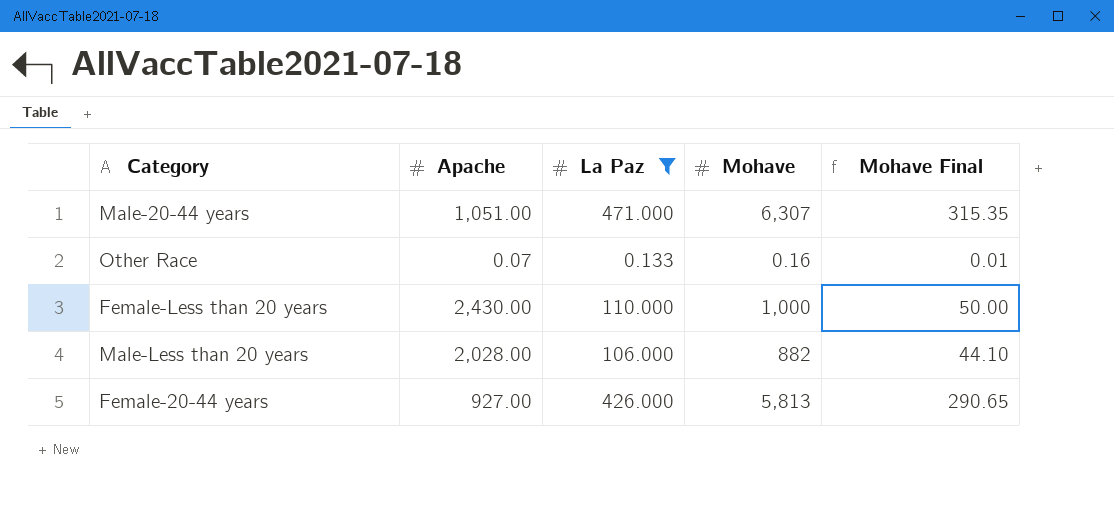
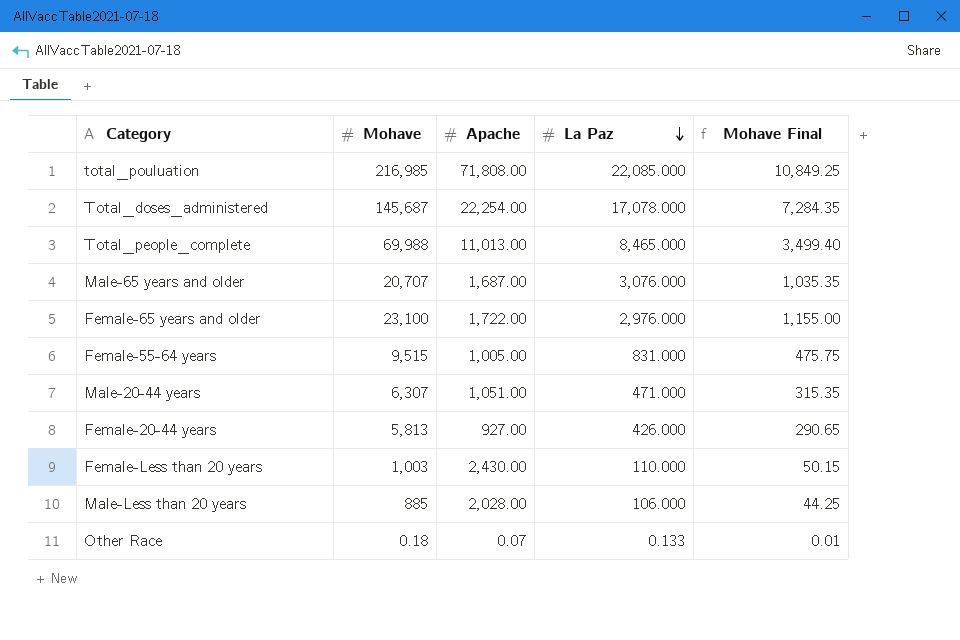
filter: La Paz <= 471.000 -> none
row order: none -> La Paz descending
column Mohave | position: 4 -> 2
Female-Less than 20 years | Mohave: 1,000 -> 1,003
Female-Less than 20 years | Mohave Final: 50.00 -> 50.15
Male-Less than 20 years | Mohave: 882 -> 885
Male-Less than 20 years | Mohave Final: 44.10 -> 44.25
Other Race | Mohave: 0.16 -> 0.18

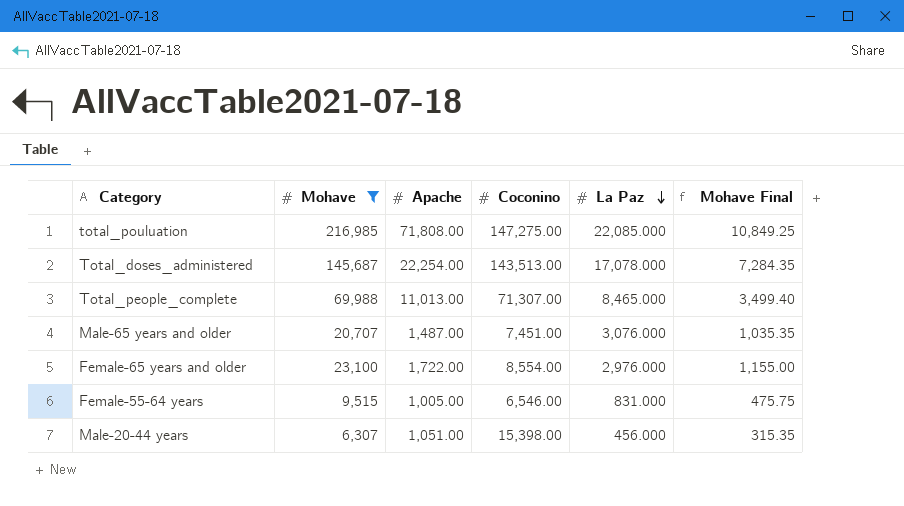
filter: none -> Mohave >= 6,307
column Coconino | position: none -> 4
Male-65 years and older | Apache: 1,687.00 -> 1,487.00
Male-20-44 years | La Paz: 471.000 -> 456.000

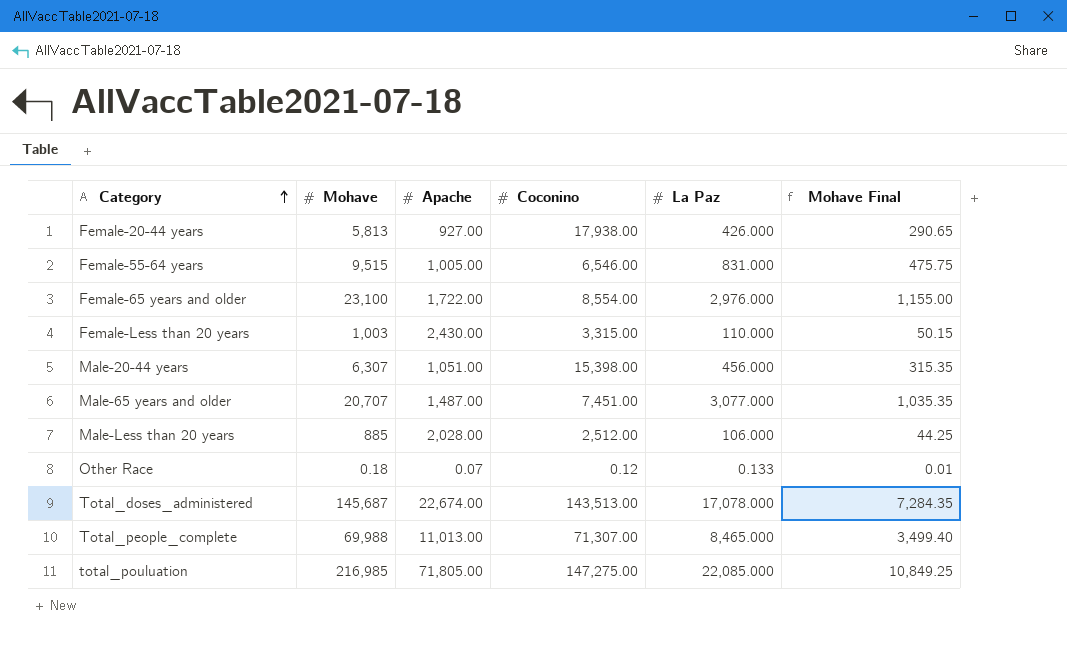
filter: Mohave >= 6,307 -> none
row order: La Paz descending -> Category ascending
Male-65 years and older | La Paz: 3,076.000 -> 3,077.000
Total_doses_administered | Apache: 22,254.00 -> 22,674.00
total_pouluation | Apache: 71,808.00 -> 71,805.00

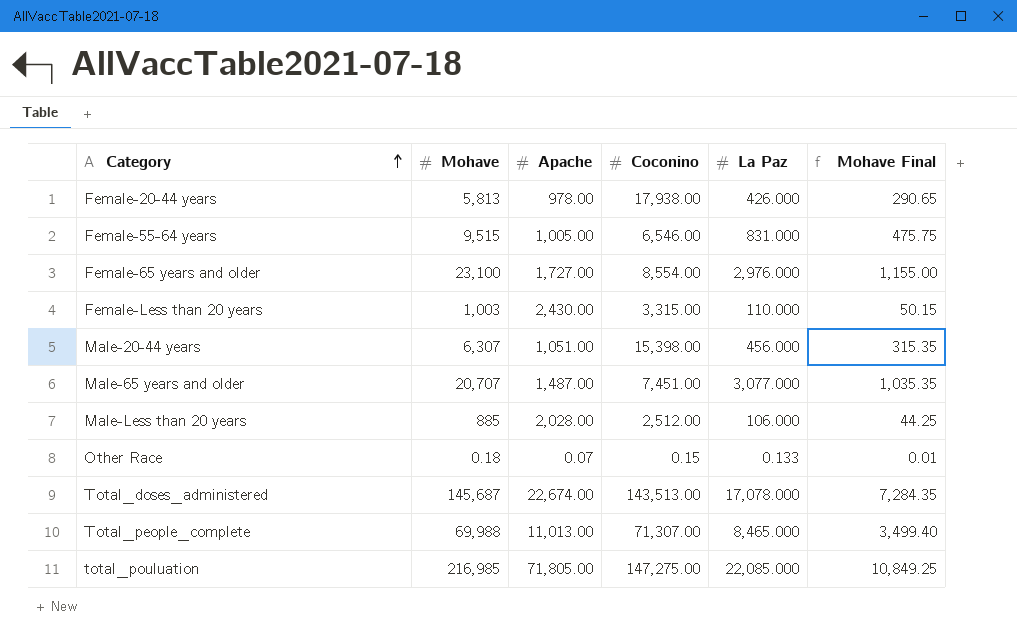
Female-20-44 years | Apache: 927.00 -> 978.00
Female-65 years and older | Apache: 1,722.00 -> 1,727.00
Other Race | Coconino: 0.12 -> 0.15

